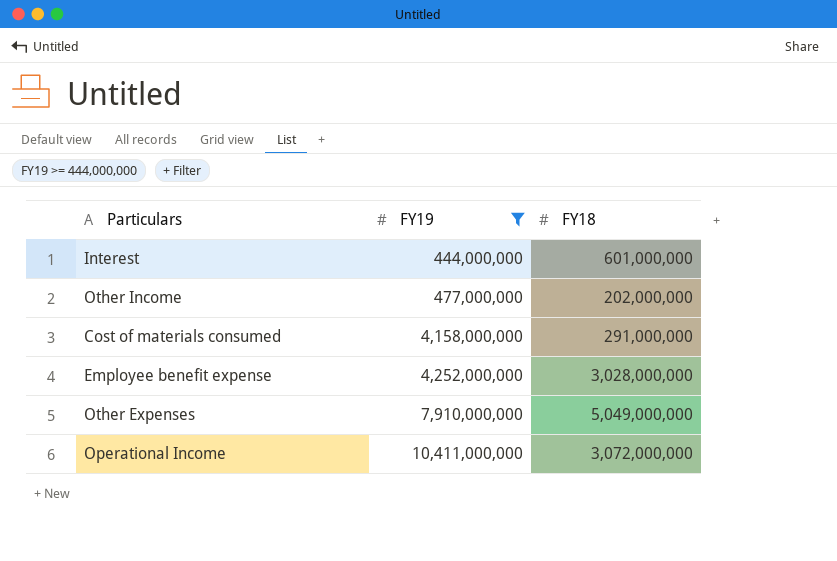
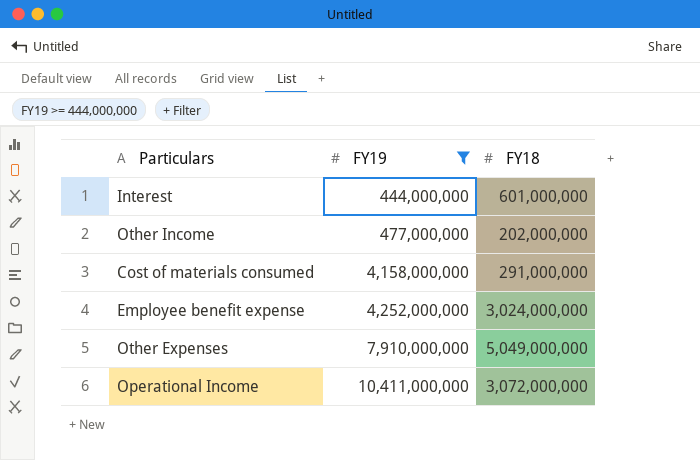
Employee benefit expense | FY18: 3,028,000,000 -> 3,024,000,000

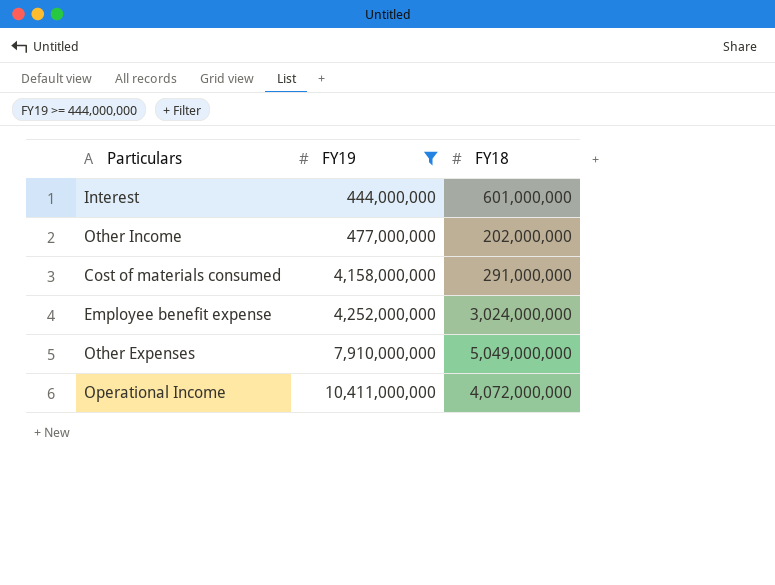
Operational Income | FY18: 3,072,000,000 -> 4,072,000,000

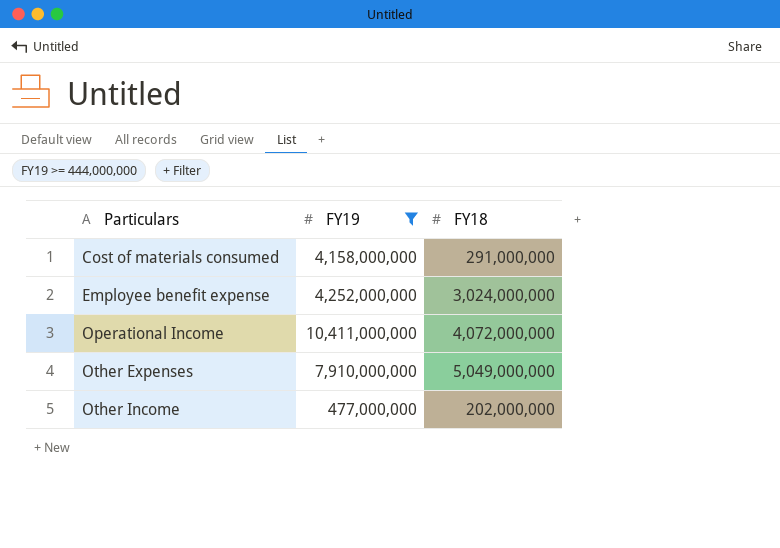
row order: FY19 ascending -> Particulars ascending
row Interest: 444,000,000 | 601,000,000 -> none

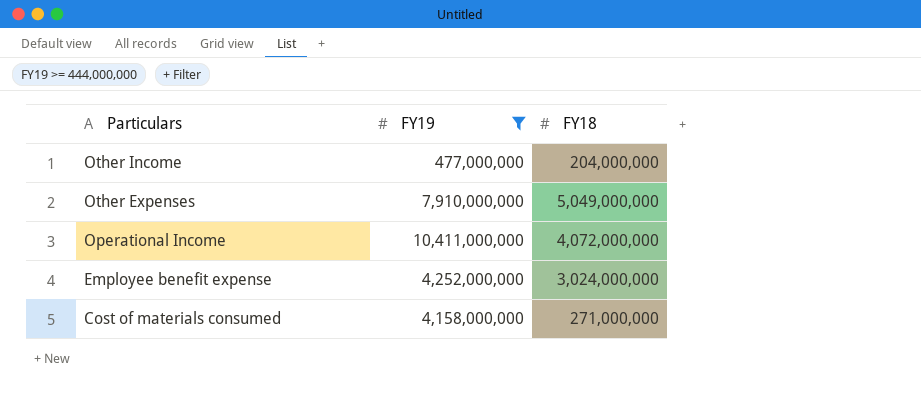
row order: Particulars ascending -> Particulars descending
Other Income | FY18: 202,000,000 -> 204,000,000
Cost of materials consumed | FY18: 291,000,000 -> 271,000,000

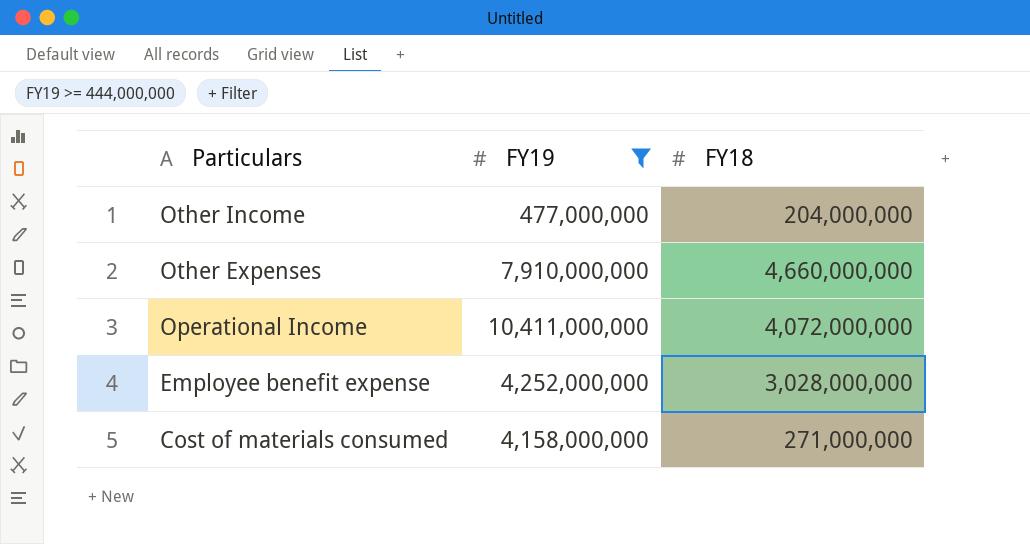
Other Expenses | FY18: 5,049,000,000 -> 4,660,000,000
Employee benefit expense | FY18: 3,024,000,000 -> 3,028,000,000

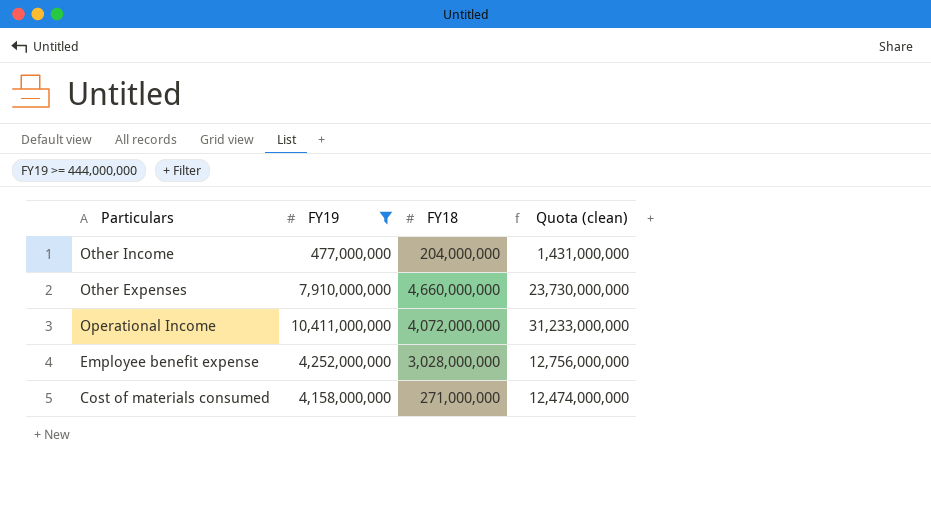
column Quota (clean) | formula: none -> [FY19] * 3

